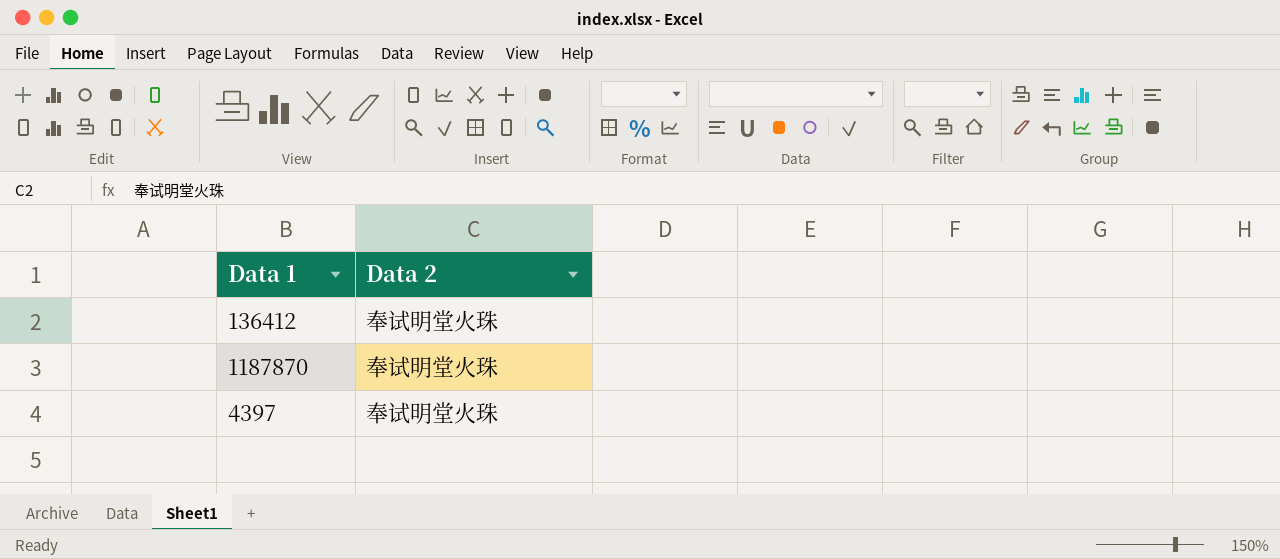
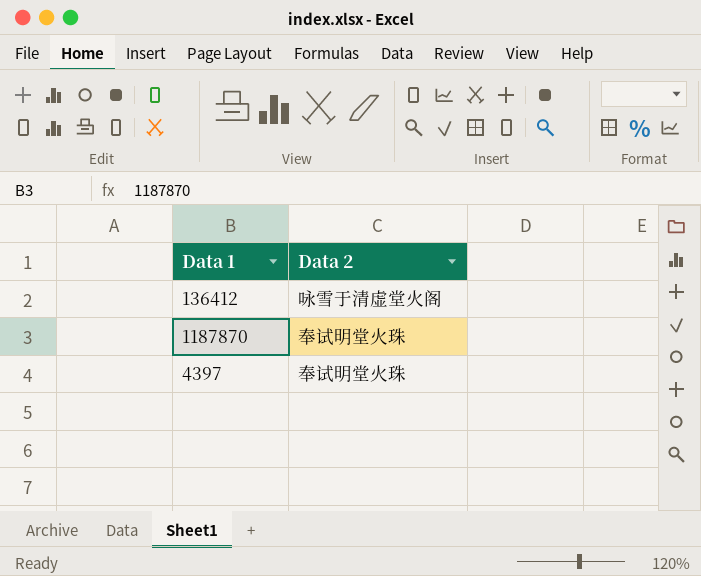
136412 | Data 2: 奉试明堂火珠 -> 咏雪于清虚堂火阁

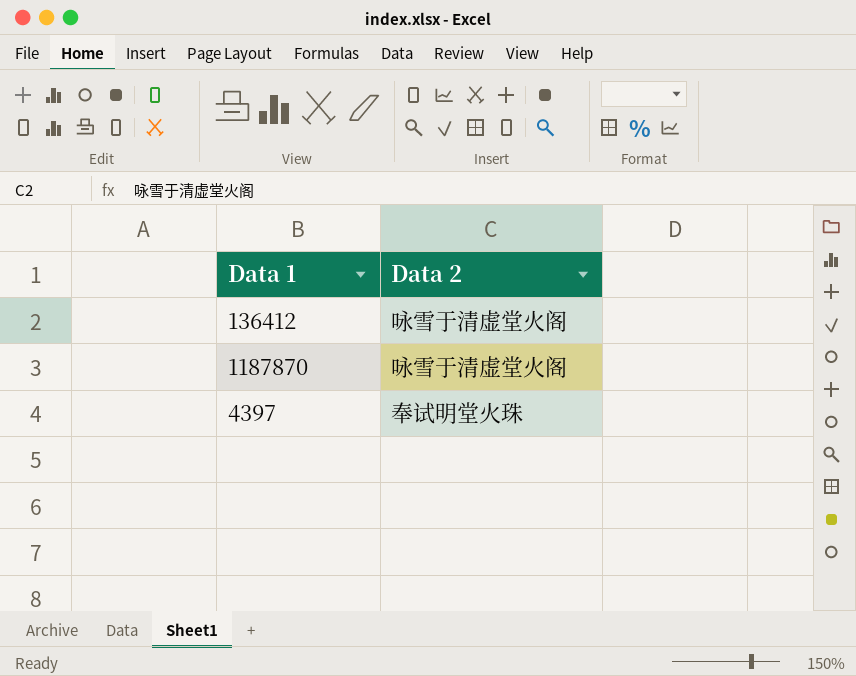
1187870 | Data 2: 奉试明堂火珠 -> 咏雪于清虚堂火阁

